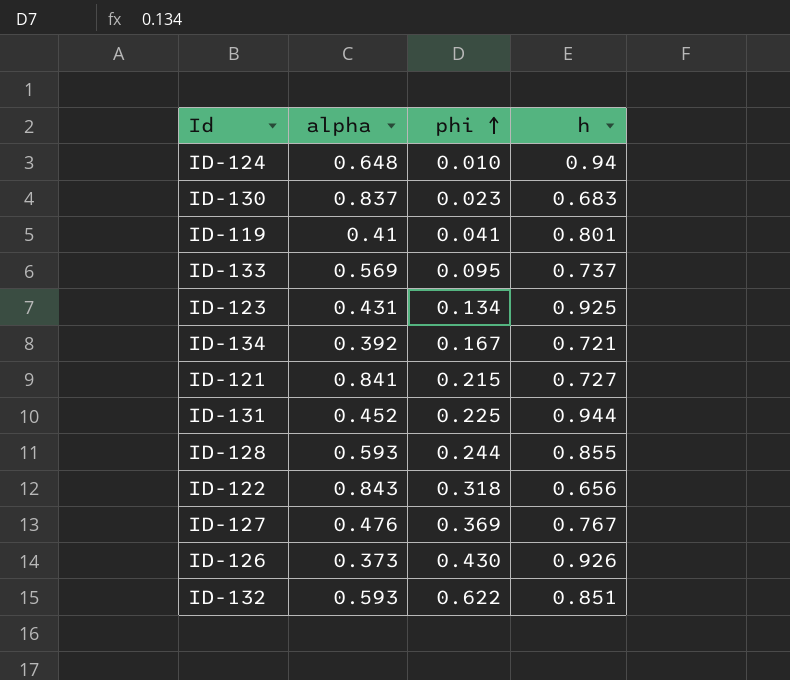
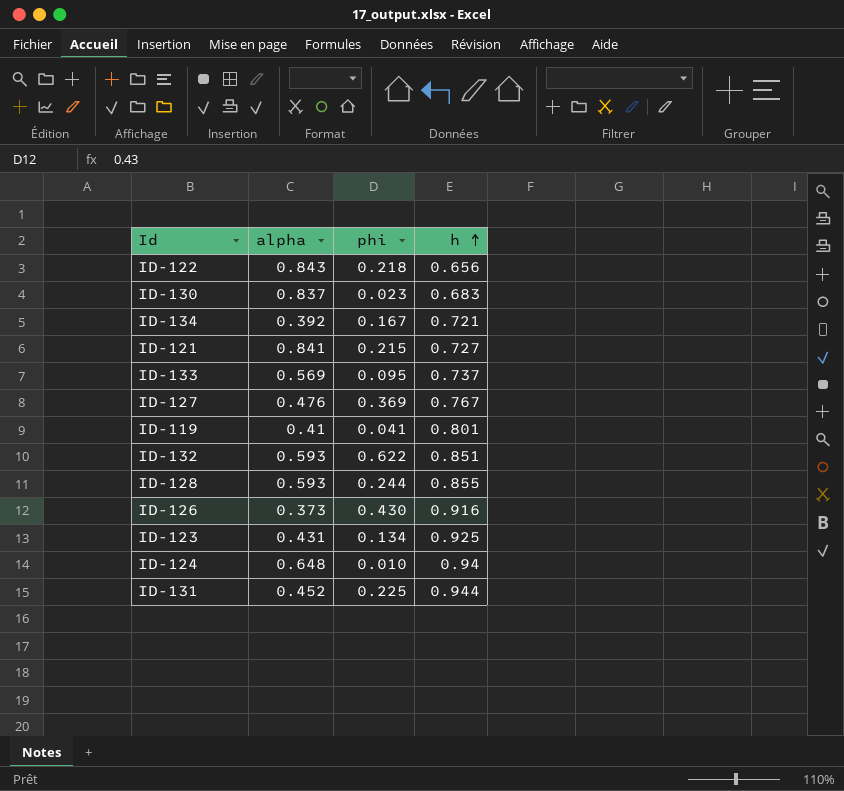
row order: phi ascending -> h ascending
ID-122 | phi: 0.318 -> 0.218
ID-126 | h: 0.926 -> 0.916

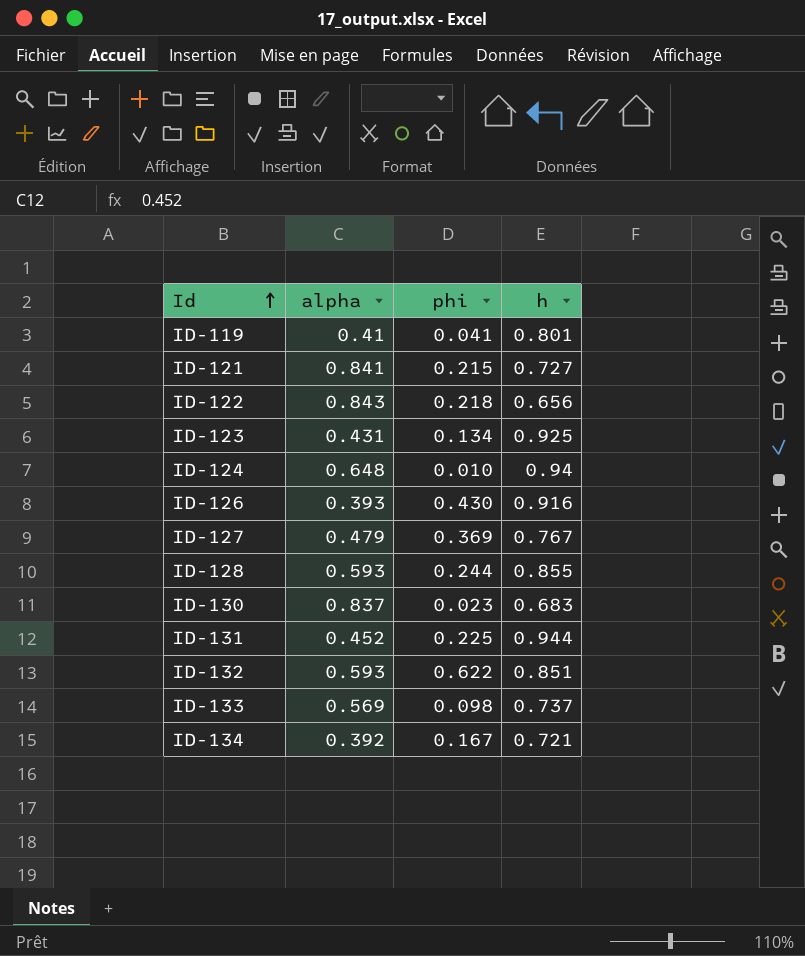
row order: h ascending -> Id ascending
ID-126 | alpha: 0.373 -> 0.393
ID-127 | alpha: 0.476 -> 0.479
ID-133 | phi: 0.095 -> 0.098

